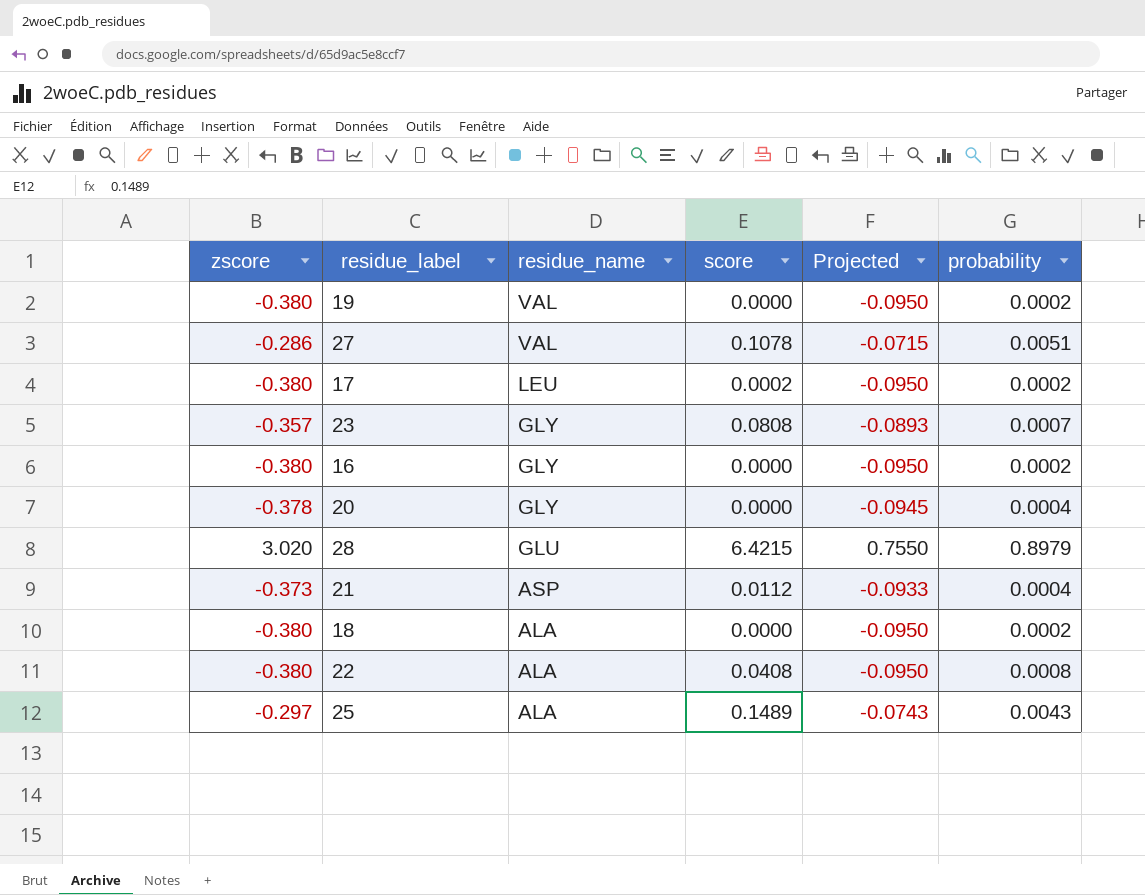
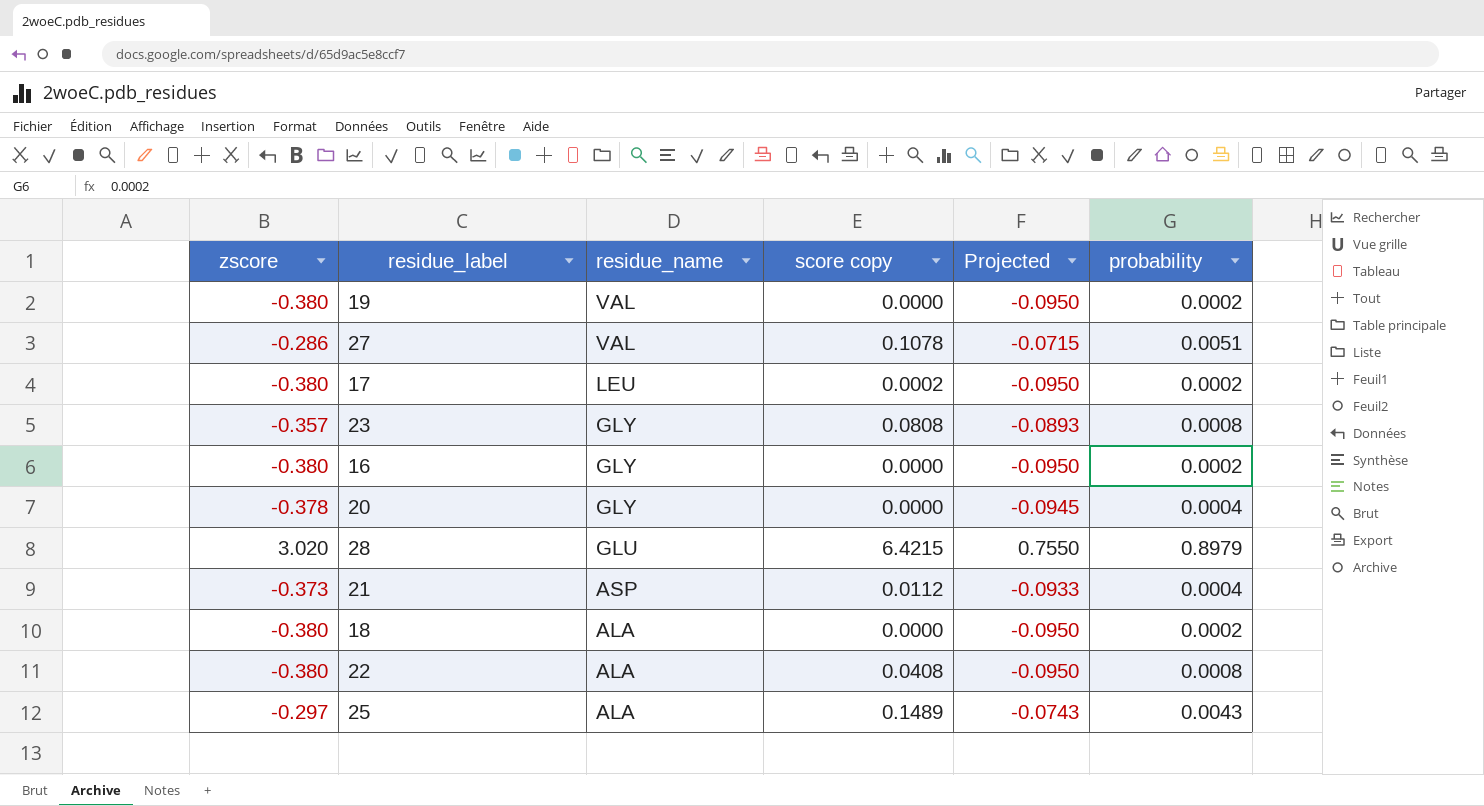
column name: score -> score copy
23 | probability: 0.0007 -> 0.0008

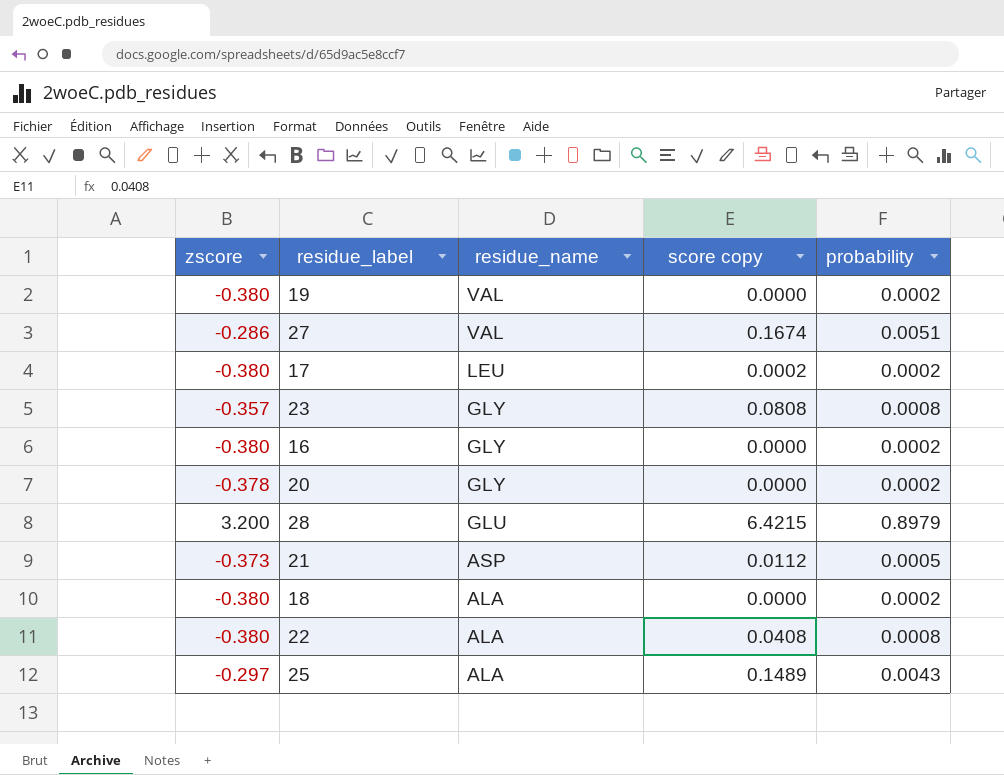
column Projected | formula: [zscore] * 0.25 -> none
27 | score copy: 0.1078 -> 0.1674
20 | probability: 0.0004 -> 0.0002
28 | zscore: 3.020 -> 3.200
21 | probability: 0.0004 -> 0.0005

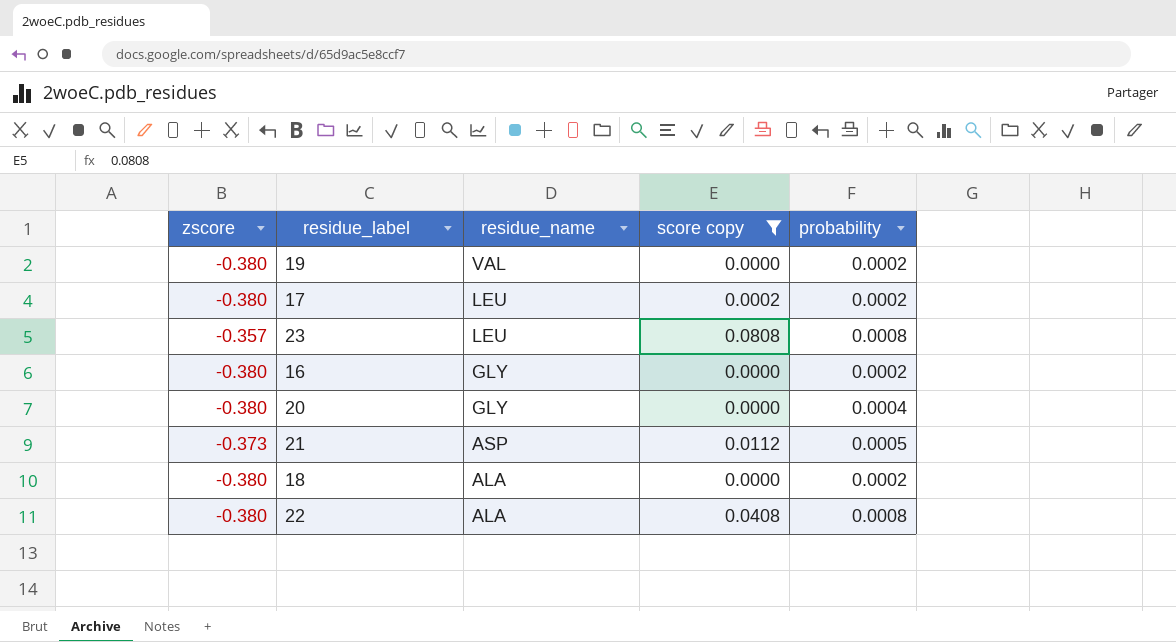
filter: none -> score copy <= 0.0808
23 | residue_name: GLY -> LEU
20 | zscore: -0.378 -> -0.380
20 | probability: 0.0002 -> 0.0004

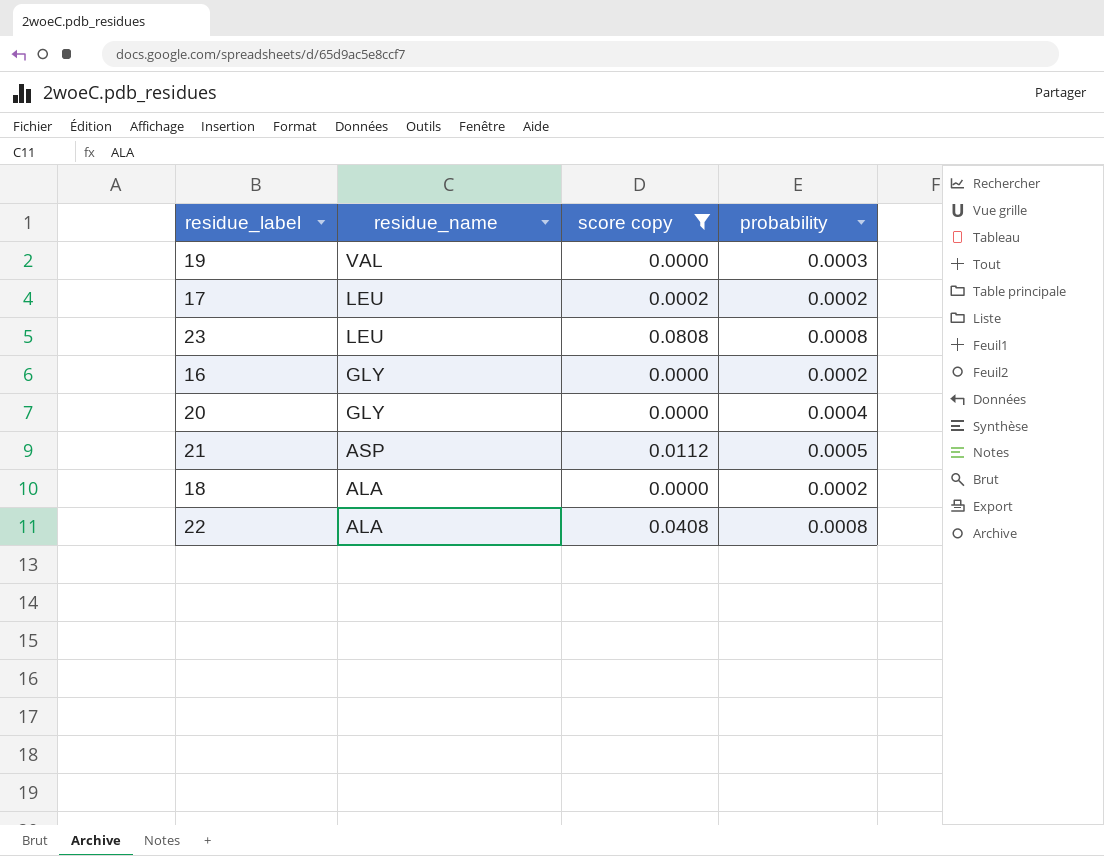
column zscore | position: 1 -> none
19 | probability: 0.0002 -> 0.0003

